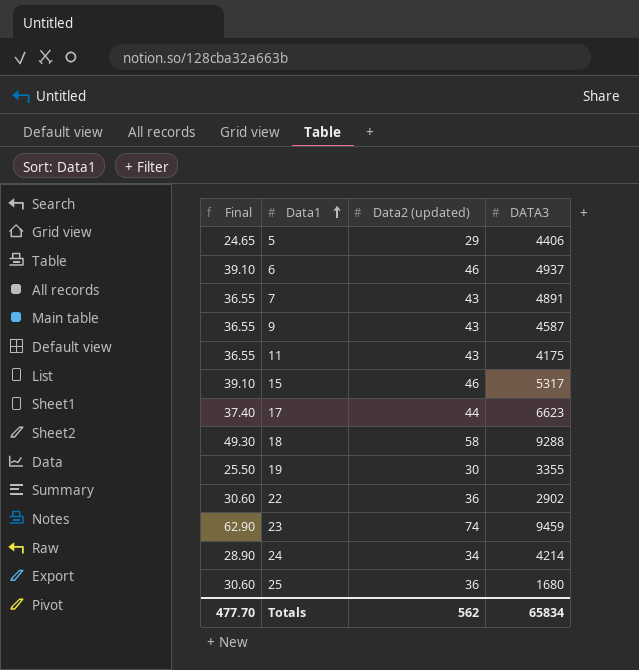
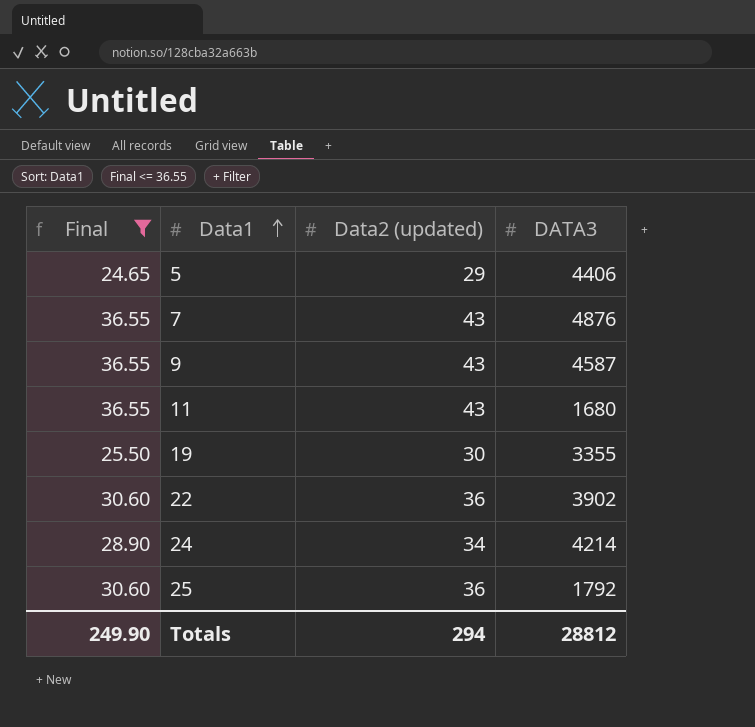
filter: none -> Final <= 36.55
7 | DATA3: 4891 -> 4876
11 | DATA3: 4175 -> 1680
22 | DATA3: 2902 -> 3902
25 | DATA3: 1680 -> 1792
Totals | Final: 477.70 -> 249.90
Totals | Data2 (updated): 562 -> 294
Totals | DATA3: 65834 -> 28812

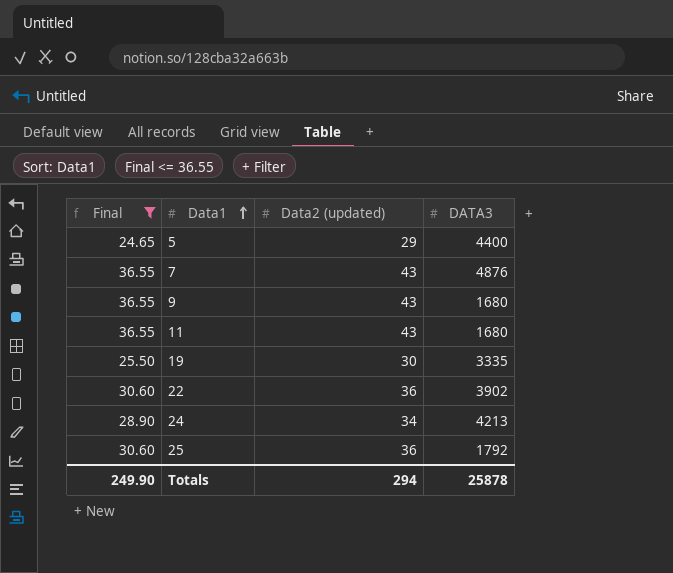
5 | DATA3: 4406 -> 4400
9 | DATA3: 4587 -> 1680
19 | DATA3: 3355 -> 3335
24 | DATA3: 4214 -> 4213
Totals | DATA3: 28812 -> 25878

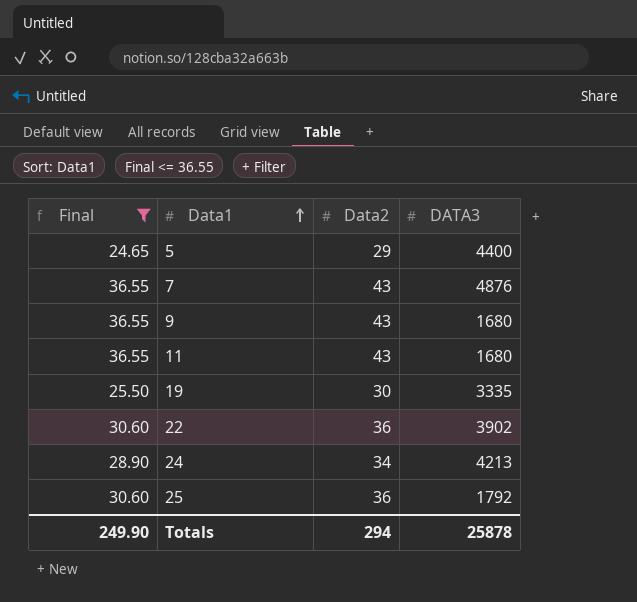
column name: Data2 (updated) -> Data2

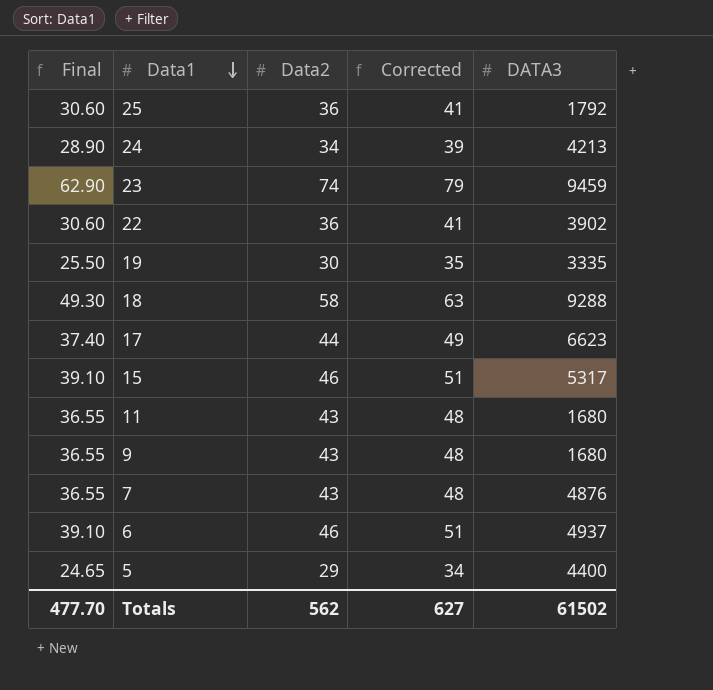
filter: Final <= 36.55 -> none
row order: Data1 ascending -> Data1 descending
column Corrected | formula: none -> [Data2] + 5
Totals | Final: 249.90 -> 477.70
Totals | Data2: 294 -> 562
Totals | DATA3: 25878 -> 61502

